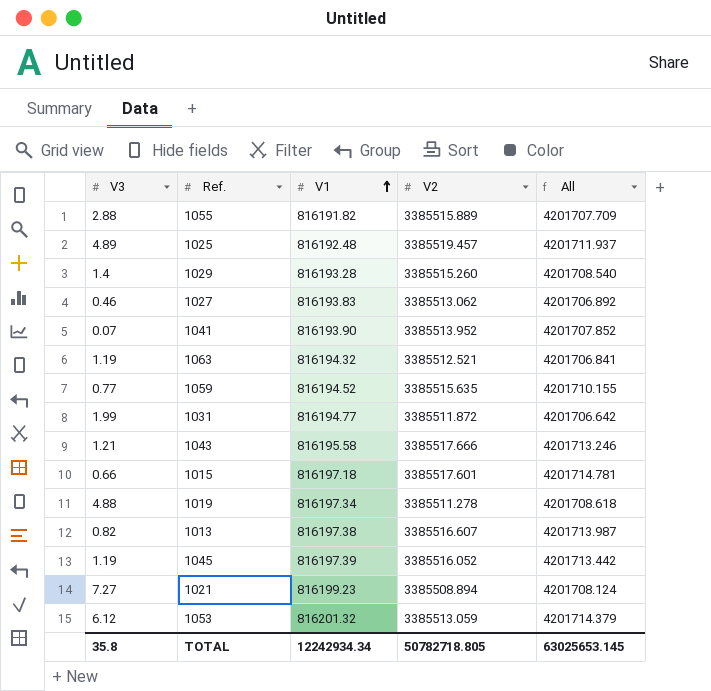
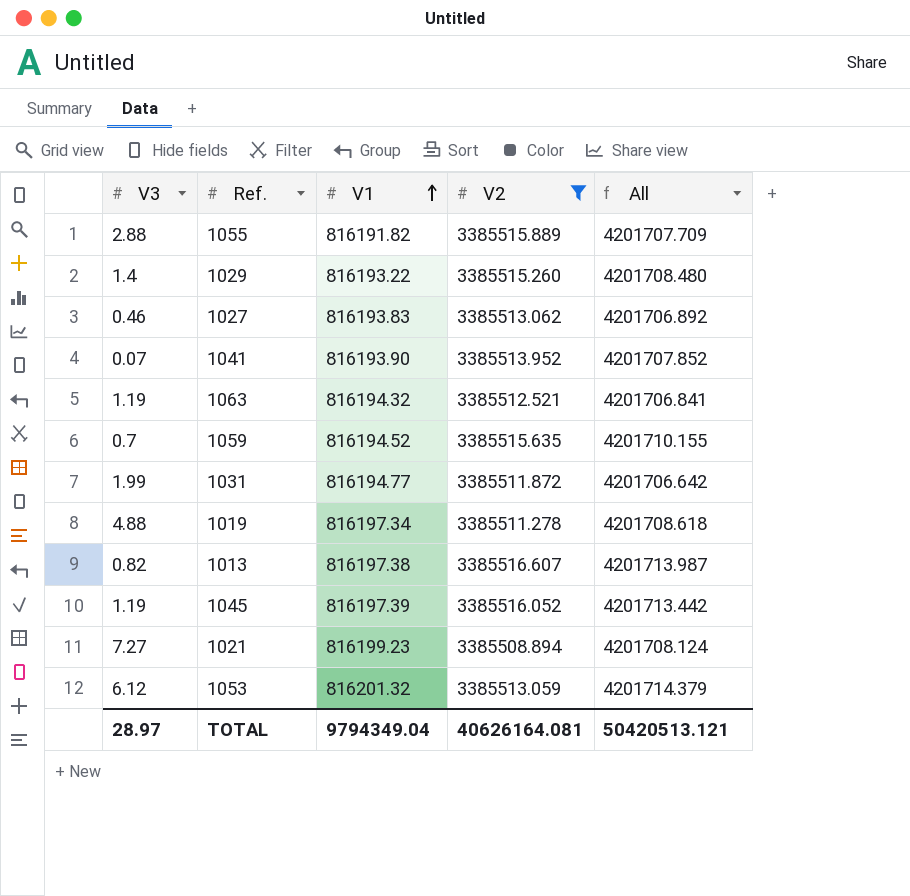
filter: none -> V2 <= 3385516.607
1029 | V1: 816193.28 -> 816193.22
1029 | All: 4201708.540 -> 4201708.480
1059 | V3: 0.77 -> 0.7
TOTAL | V3: 35.8 -> 28.97
TOTAL | V1: 12242934.34 -> 9794349.04
TOTAL | V2: 50782718.805 -> 40626164.081
TOTAL | All: 63025653.145 -> 50420513.121

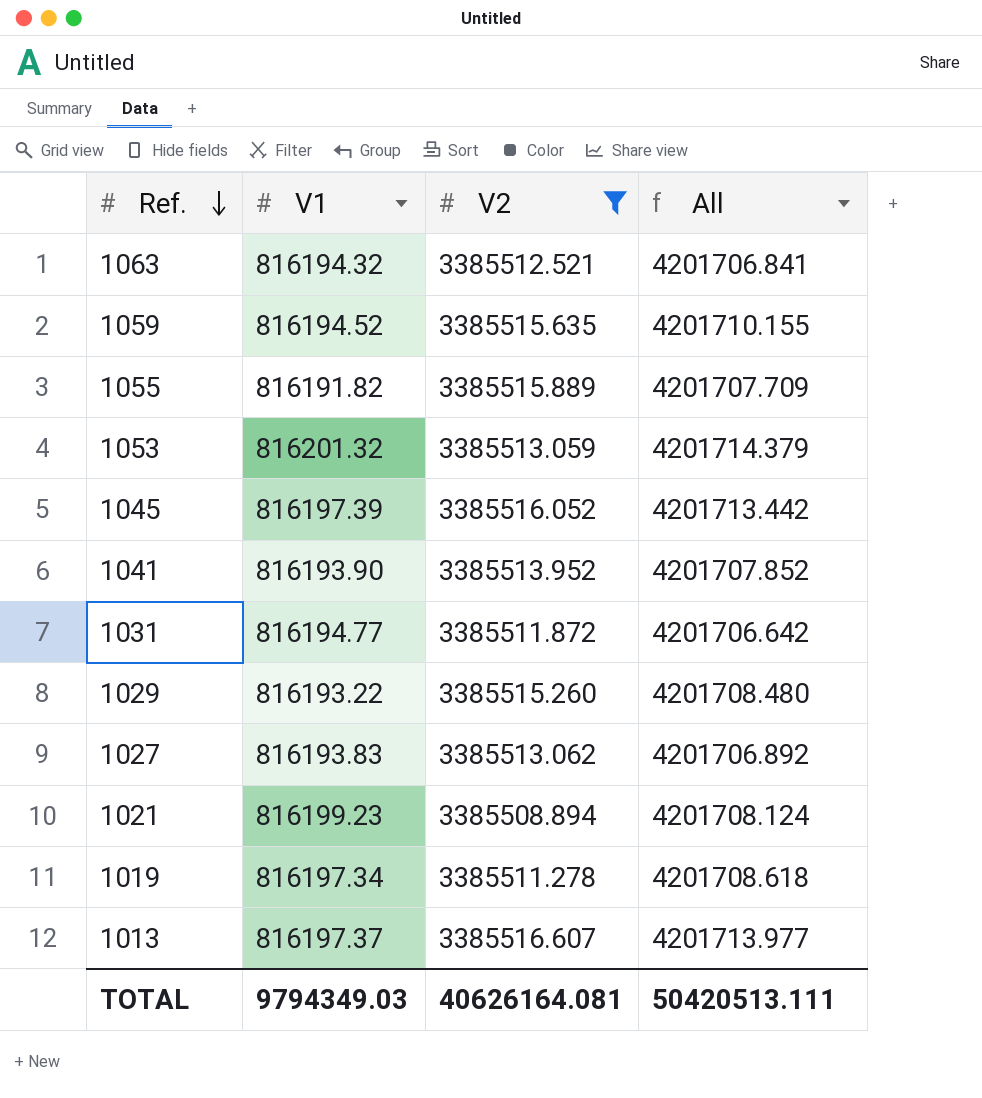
row order: V1 ascending -> Ref. descending
column V3 | position: 1 -> none
1013 | V1: 816197.38 -> 816197.37
1013 | All: 4201713.987 -> 4201713.977
TOTAL | V1: 9794349.04 -> 9794349.03
TOTAL | All: 50420513.121 -> 50420513.111

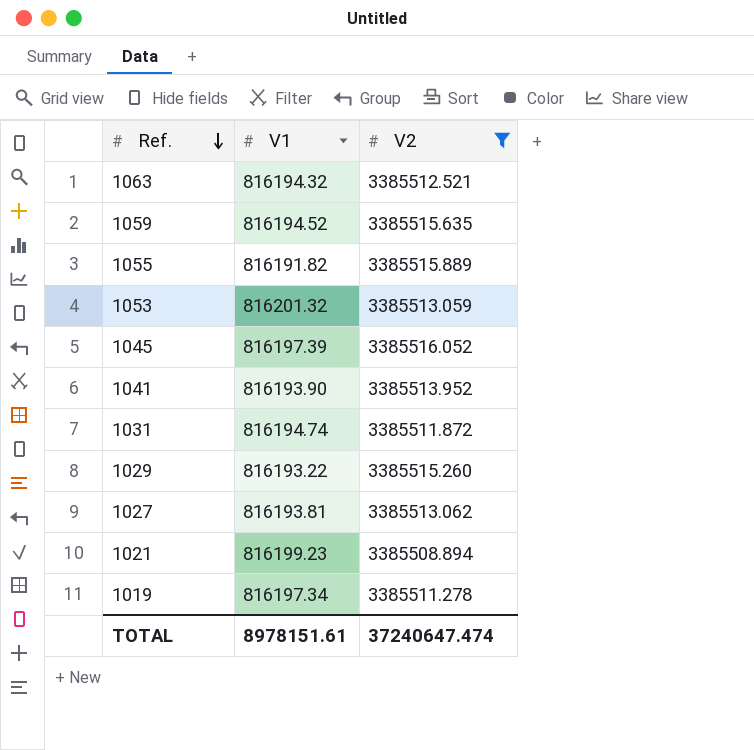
column All | formula: [V1] + [V2] -> none
row 1013: 816197.37 | 3385516.607 | 4201713.977 -> none
1031 | V1: 816194.77 -> 816194.74
1027 | V1: 816193.83 -> 816193.81
TOTAL | V1: 9794349.03 -> 8978151.61
TOTAL | V2: 40626164.081 -> 37240647.474

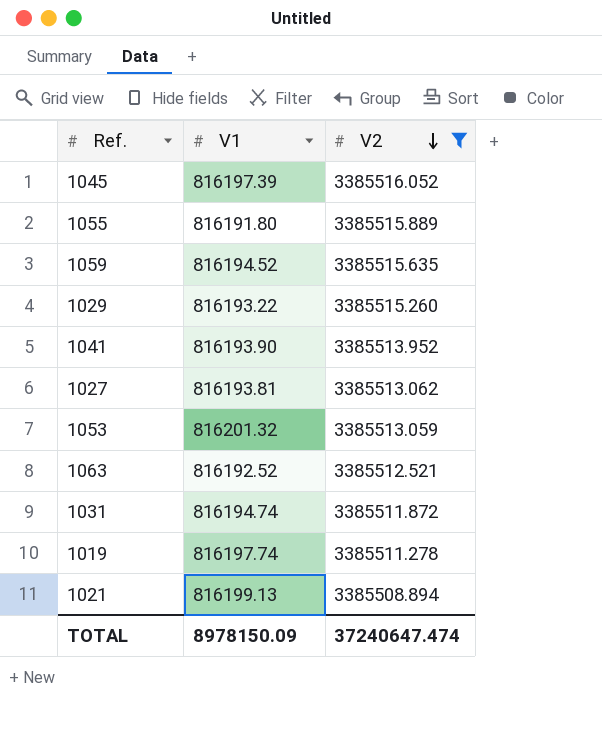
row order: Ref. descending -> V2 descending
1055 | V1: 816191.82 -> 816191.80
1063 | V1: 816194.32 -> 816192.52
1019 | V1: 816197.34 -> 816197.74
1021 | V1: 816199.23 -> 816199.13
TOTAL | V1: 8978151.61 -> 8978150.09

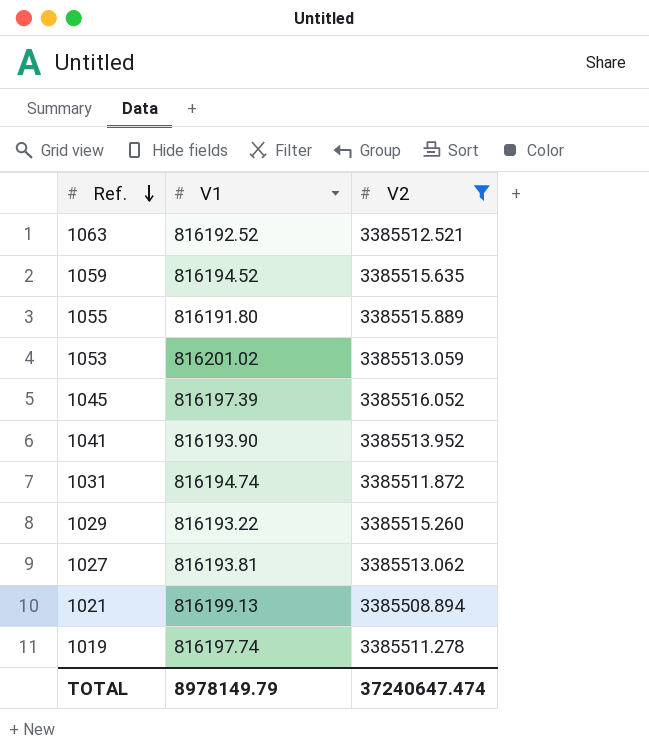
row order: V2 descending -> Ref. descending
1053 | V1: 816201.32 -> 816201.02
TOTAL | V1: 8978150.09 -> 8978149.79

